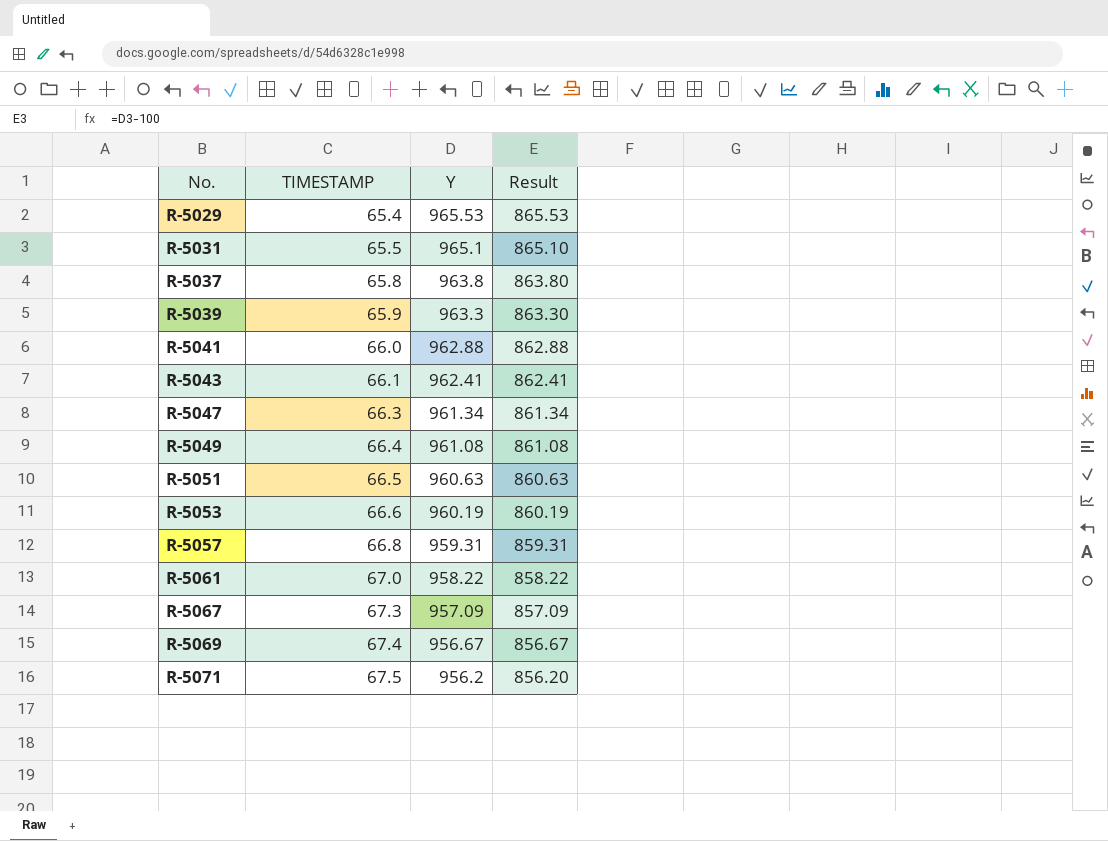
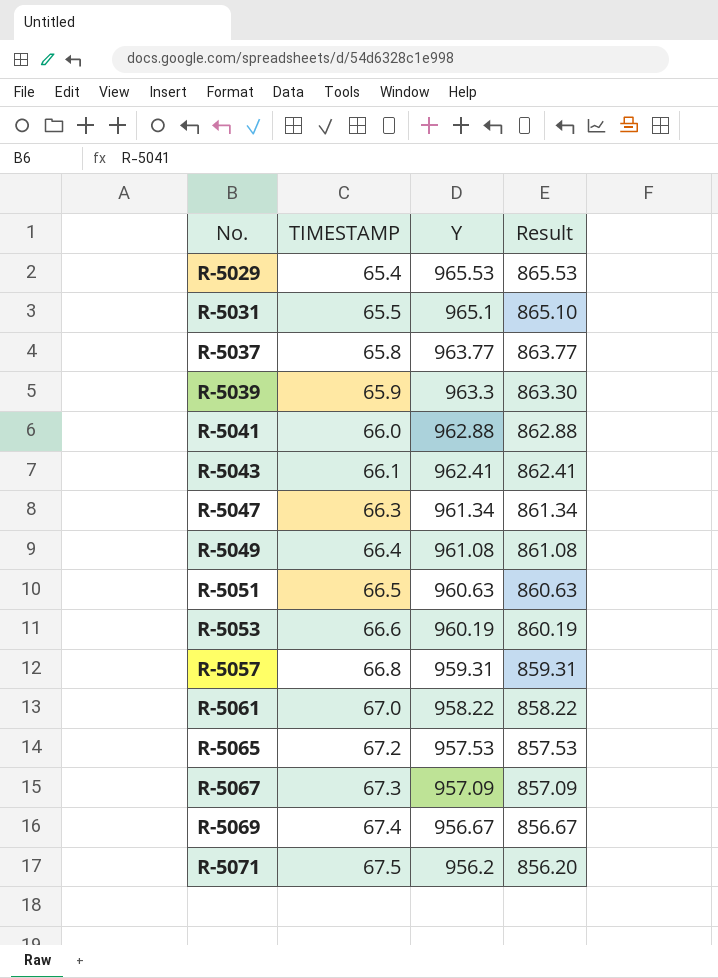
R-5037 | Y: 963.8 -> 963.77
R-5037 | Result: 863.80 -> 863.77
row R-5065: none -> 67.2 | 957.53 | 857.53

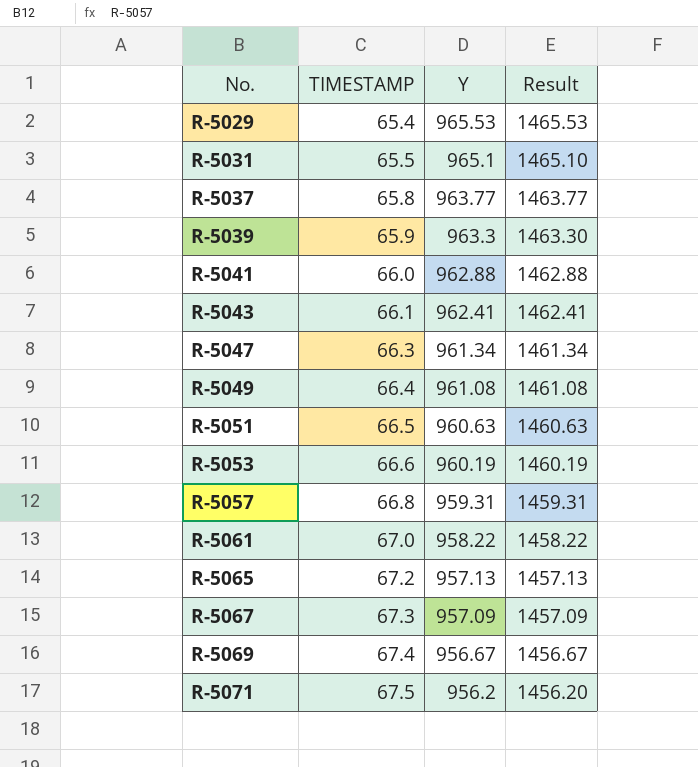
column Result | formula: [Y] - 100 -> [Y] + 500
R-5065 | Y: 957.53 -> 957.13

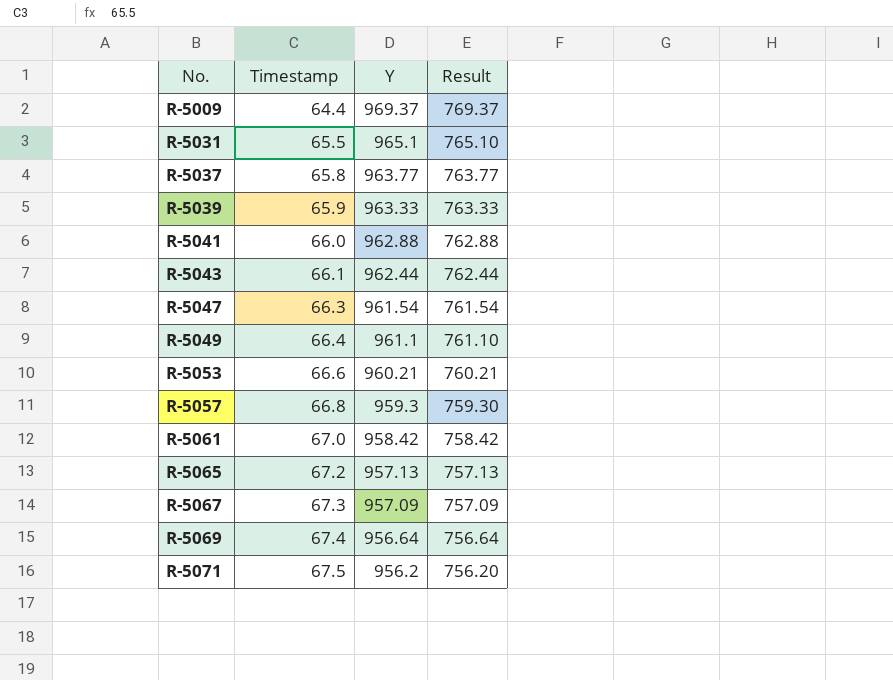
column name: TIMESTAMP -> Timestamp
column Result | formula: [Y] + 500 -> [Y] - 200
row R-5029: 65.4 | 965.53 | 1465.53 -> none
row R-5051: 66.5 | 960.63 | 1460.63 -> none
row R-5009: none -> 64.4 | 969.37 | 769.37
R-5039 | Y: 963.3 -> 963.33
R-5043 | Y: 962.41 -> 962.44
R-5047 | Y: 961.34 -> 961.54
R-5049 | Y: 961.08 -> 961.1
R-5053 | Y: 960.19 -> 960.21
R-5057 | Y: 959.31 -> 959.3
R-5061 | Y: 958.22 -> 958.42
R-5069 | Y: 956.67 -> 956.64

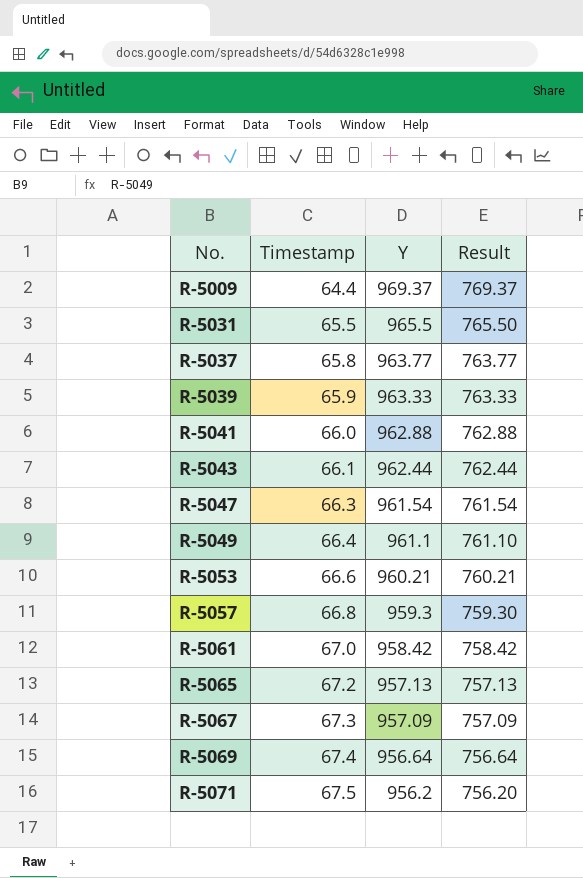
R-5031 | Y: 965.1 -> 965.5
R-5031 | Result: 765.10 -> 765.50

